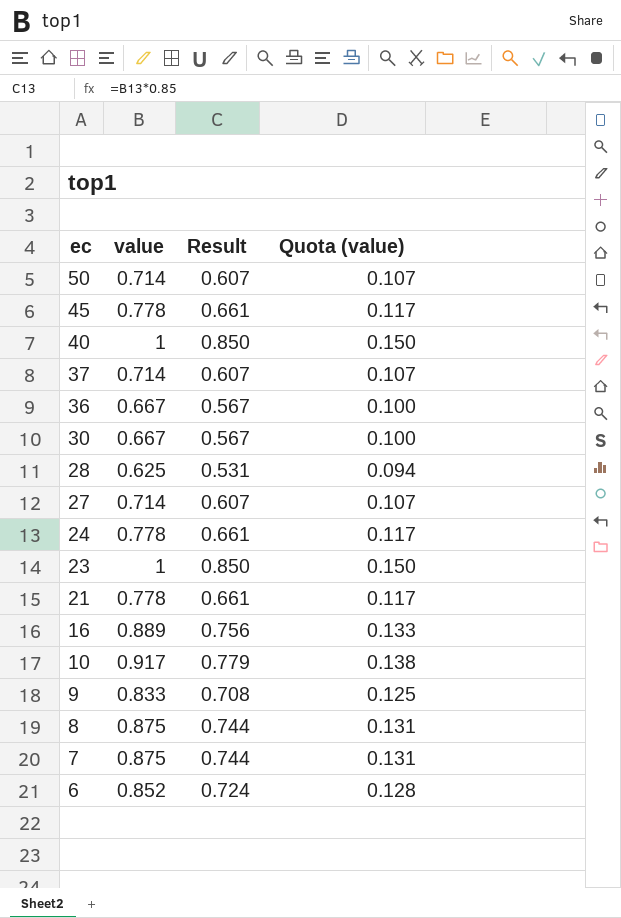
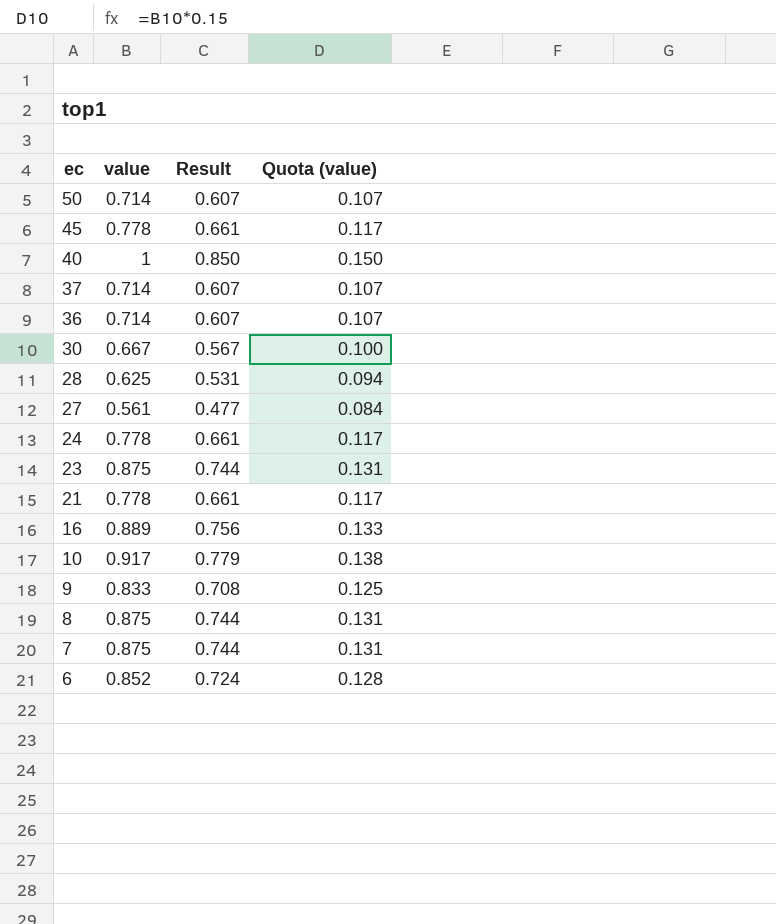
36 | value: 0.667 -> 0.714
36 | Result: 0.567 -> 0.607
36 | Quota (value): 0.100 -> 0.107
27 | value: 0.714 -> 0.561
27 | Result: 0.607 -> 0.477
27 | Quota (value): 0.107 -> 0.084
23 | value: 1 -> 0.875
23 | Result: 0.850 -> 0.744
23 | Quota (value): 0.150 -> 0.131

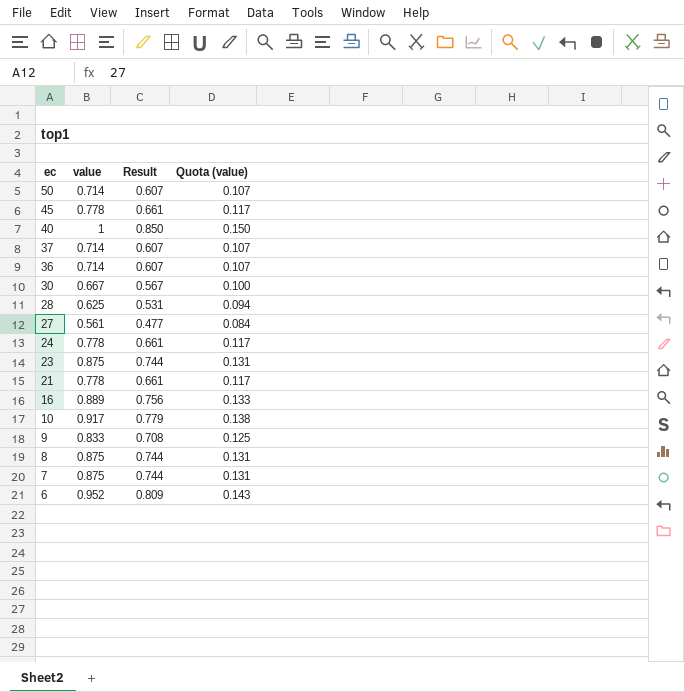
6 | value: 0.852 -> 0.952
6 | Result: 0.724 -> 0.809
6 | Quota (value): 0.128 -> 0.143

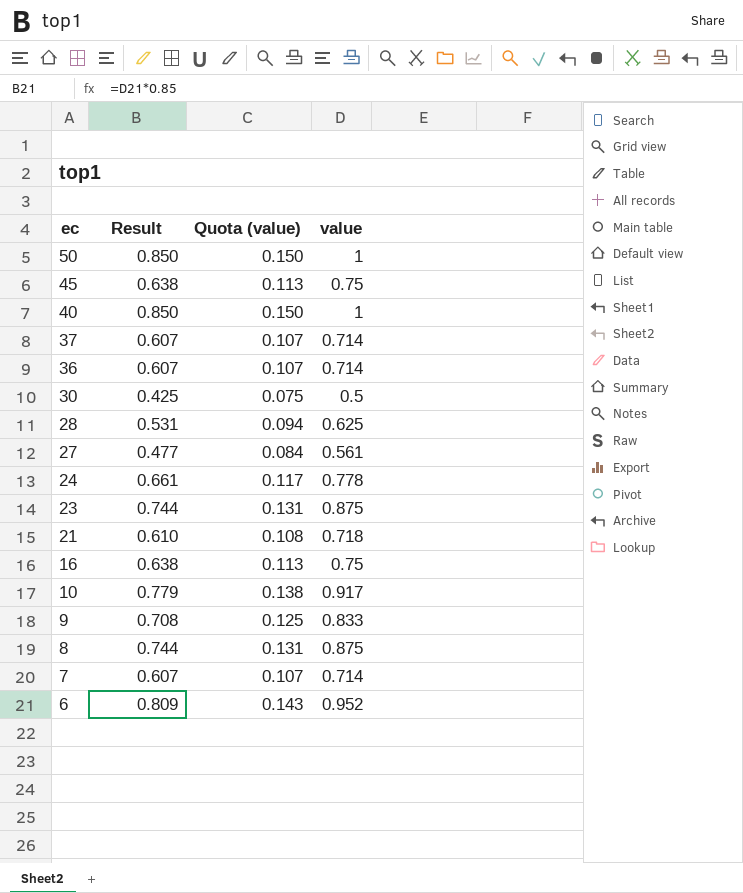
column value | position: 2 -> 4
50 | Result: 0.607 -> 0.850
50 | Quota (value): 0.107 -> 0.150
50 | value: 0.714 -> 1
45 | Result: 0.661 -> 0.638
45 | Quota (value): 0.117 -> 0.113
45 | value: 0.778 -> 0.75
30 | Result: 0.567 -> 0.425
30 | Quota (value): 0.100 -> 0.075
30 | value: 0.667 -> 0.5
21 | Result: 0.661 -> 0.610
21 | Quota (value): 0.117 -> 0.108
21 | value: 0.778 -> 0.718
16 | Result: 0.756 -> 0.638
16 | Quota (value): 0.133 -> 0.113
16 | value: 0.889 -> 0.75
7 | Result: 0.744 -> 0.607
7 | Quota (value): 0.131 -> 0.107
7 | value: 0.875 -> 0.714

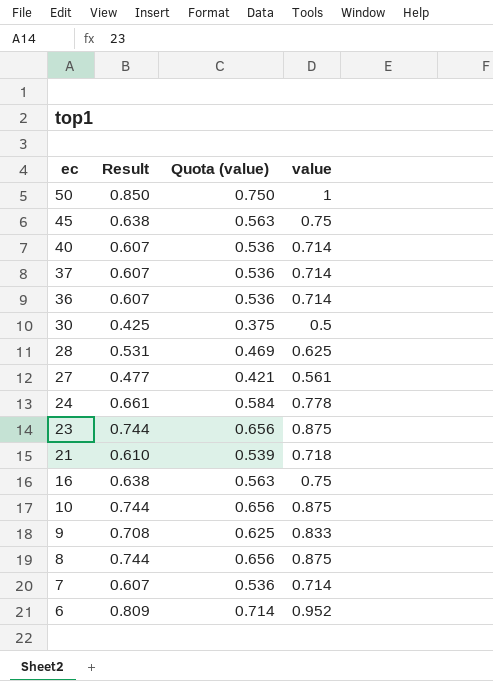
column Quota (value) | formula: [value] * 0.15 -> [value] * 0.75
40 | Result: 0.850 -> 0.607
40 | value: 1 -> 0.714
10 | Result: 0.779 -> 0.744
10 | value: 0.917 -> 0.875

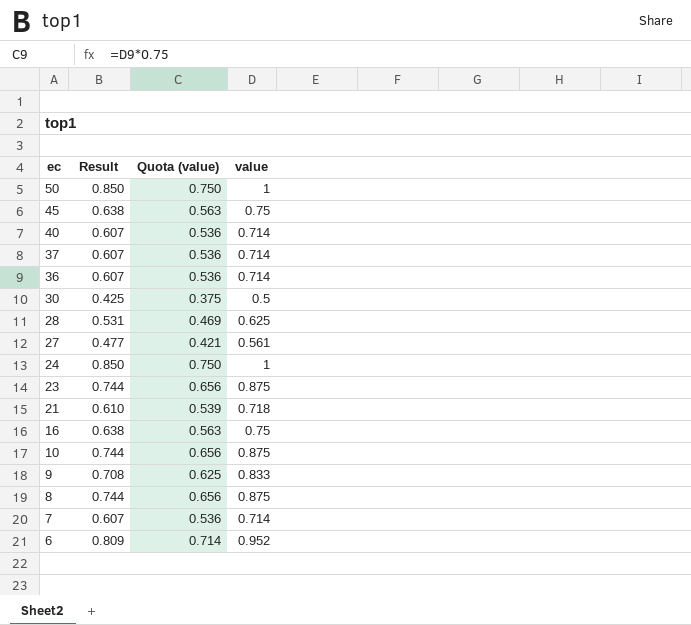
24 | Result: 0.661 -> 0.850
24 | Quota (value): 0.584 -> 0.750
24 | value: 0.778 -> 1

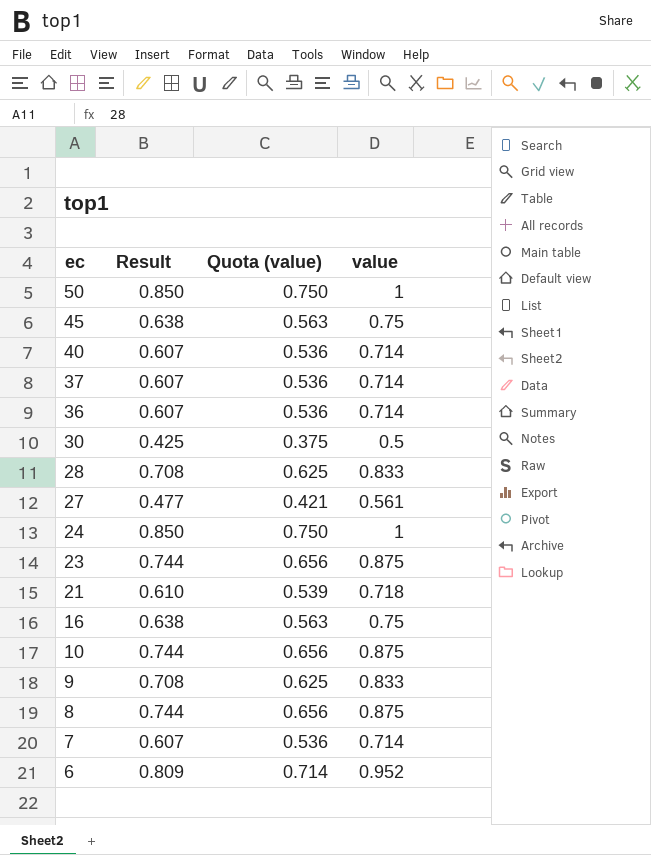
28 | Result: 0.531 -> 0.708
28 | Quota (value): 0.469 -> 0.625
28 | value: 0.625 -> 0.833

